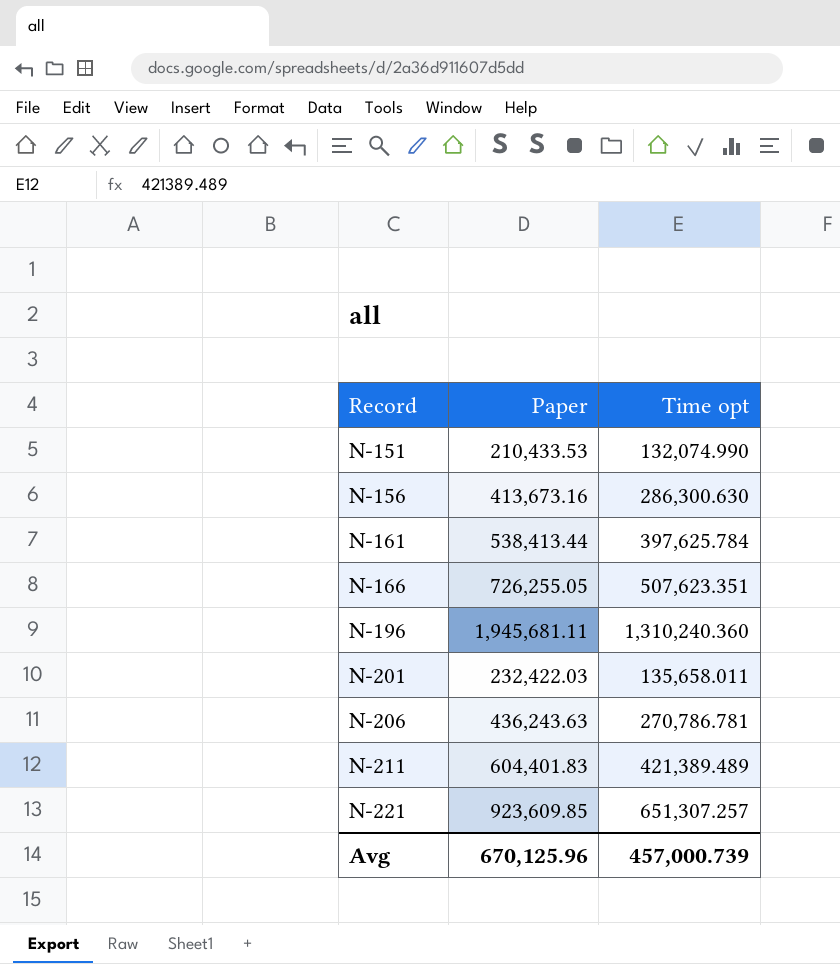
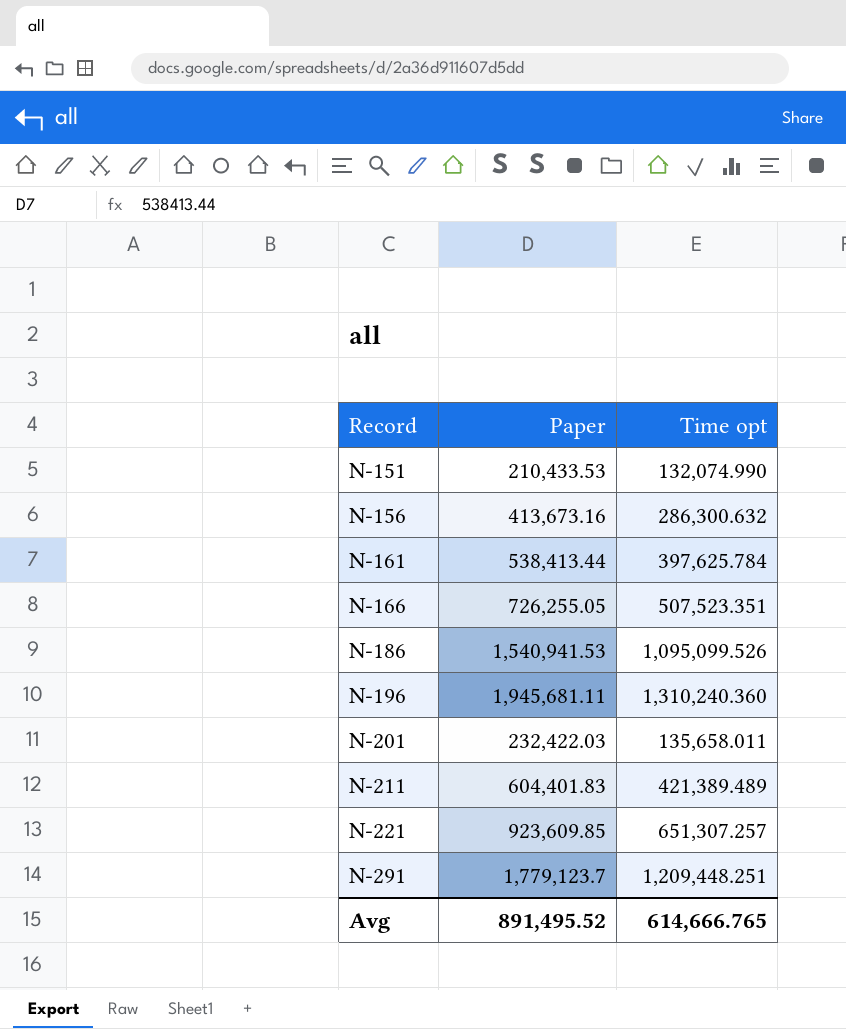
row N-206: 436,243.63 | 270,786.781 -> none
N-156 | Time opt: 286,300.630 -> 286,300.632
N-166 | Time opt: 507,623.351 -> 507,523.351
row N-186: none -> 1,540,941.53 | 1,095,099.526
row N-291: none -> 1,779,123.7 | 1,209,448.251
Avg | Paper: 670,125.96 -> 891,495.52
Avg | Time opt: 457,000.739 -> 614,666.765

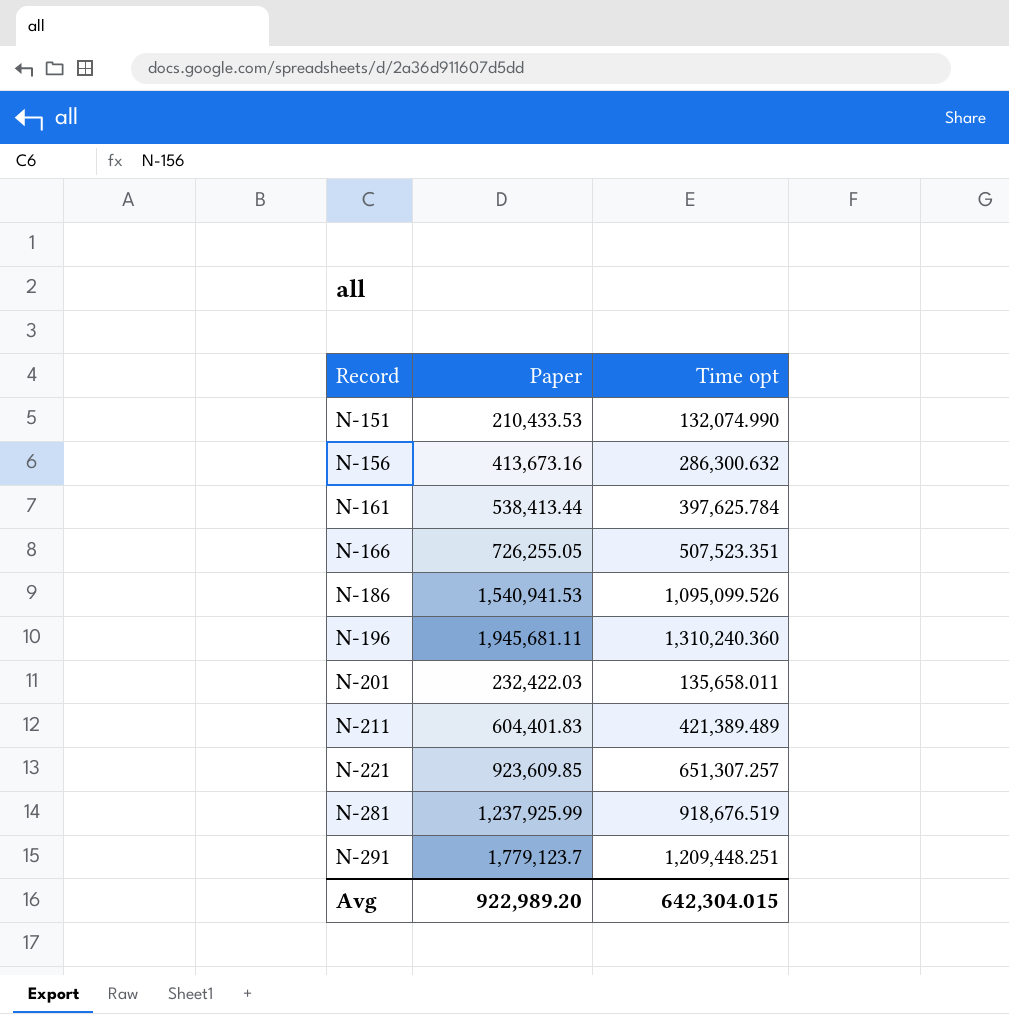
row N-281: none -> 1,237,925.99 | 918,676.519
Avg | Paper: 891,495.52 -> 922,989.20
Avg | Time opt: 614,666.765 -> 642,304.015

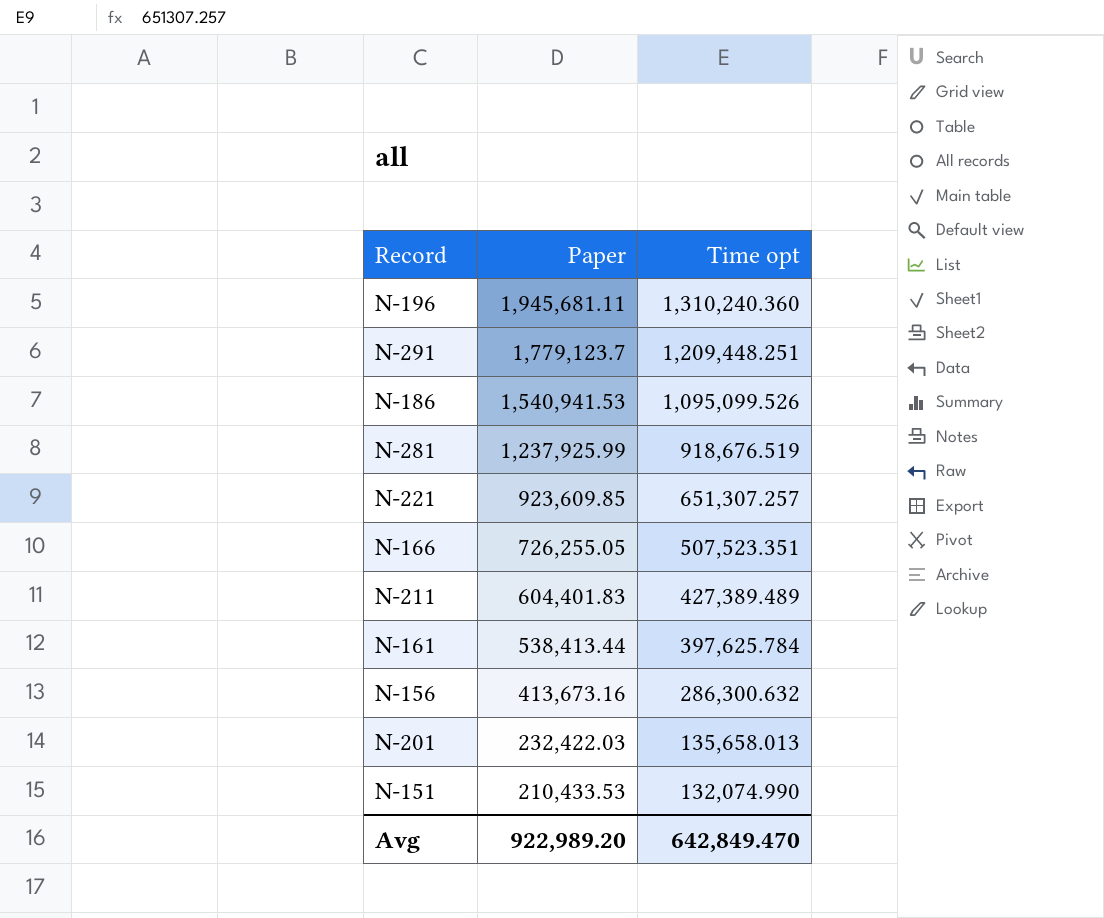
row order: Record ascending -> Paper descending
N-211 | Time opt: 421,389.489 -> 427,389.489
N-201 | Time opt: 135,658.011 -> 135,658.013
Avg | Time opt: 642,304.015 -> 642,849.470

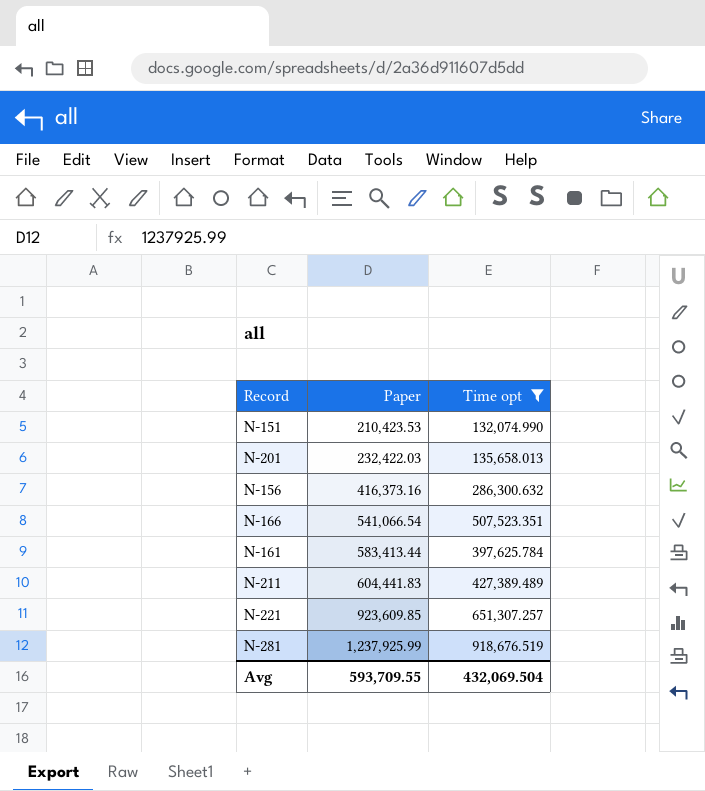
filter: none -> Time opt <= 918,676.519
row order: Paper descending -> Paper ascending
N-151 | Paper: 210,433.53 -> 210,423.53
N-156 | Paper: 413,673.16 -> 416,373.16
N-166 | Paper: 726,255.05 -> 541,066.54
N-161 | Paper: 538,413.44 -> 583,413.44
N-211 | Paper: 604,401.83 -> 604,441.83
Avg | Paper: 922,989.20 -> 593,709.55
Avg | Time opt: 642,849.470 -> 432,069.504

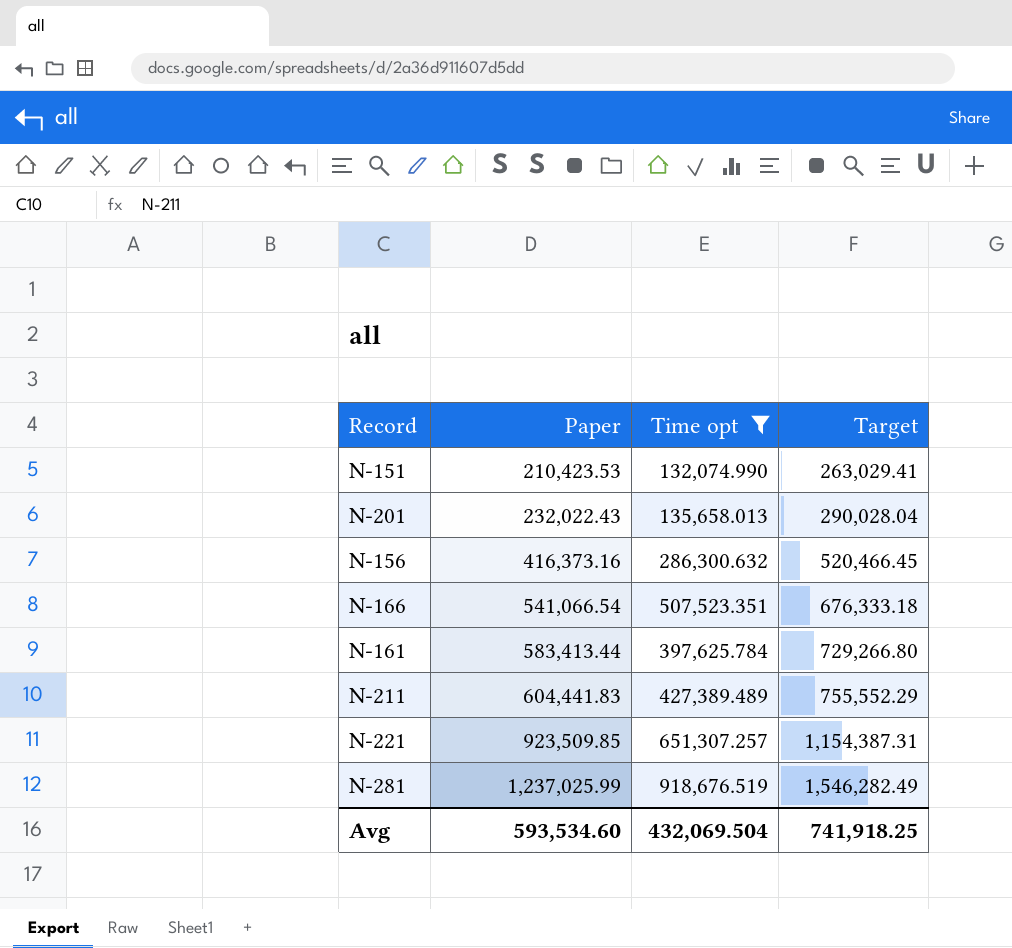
column Target | formula: none -> [Paper] * 1.25
N-201 | Paper: 232,422.03 -> 232,022.43
N-221 | Paper: 923,609.85 -> 923,509.85
N-281 | Paper: 1,237,925.99 -> 1,237,025.99
Avg | Paper: 593,709.55 -> 593,534.60

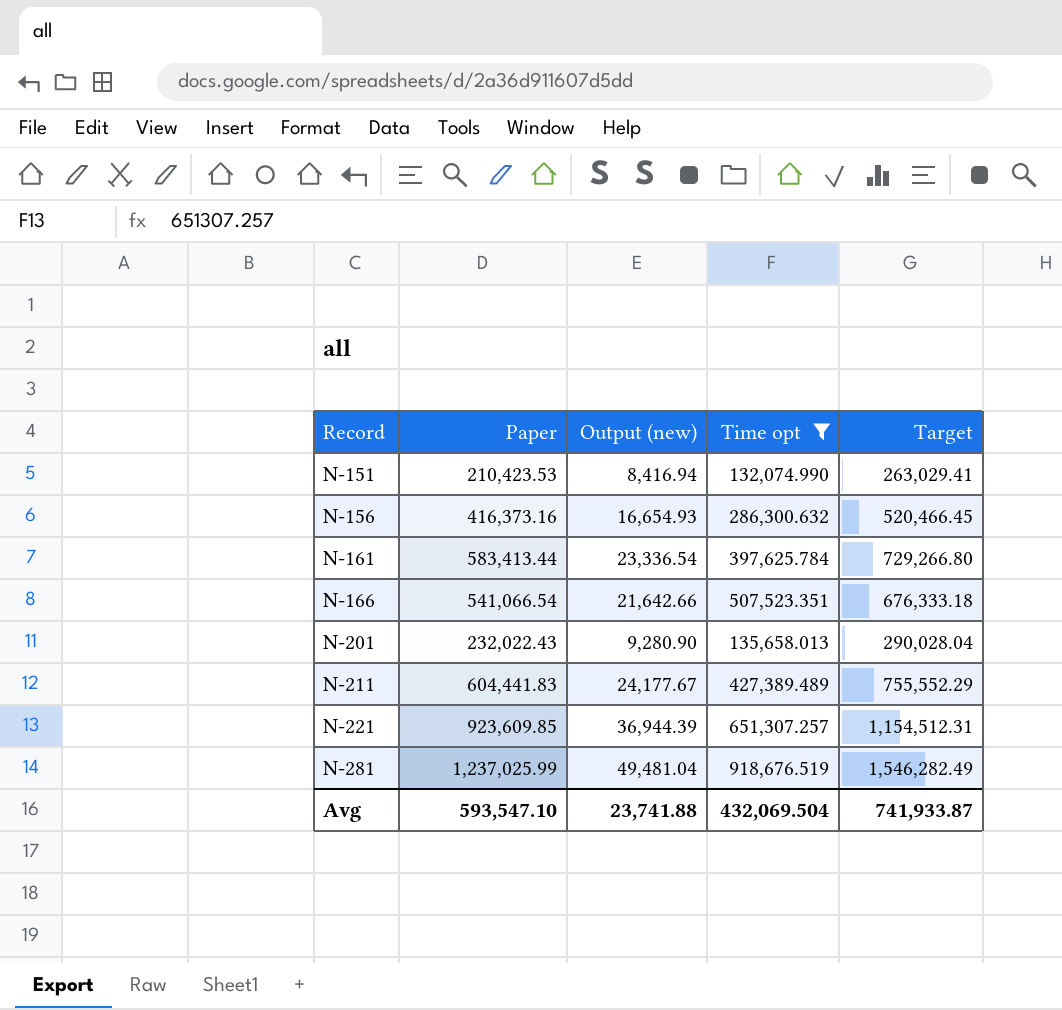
row order: Paper ascending -> Record ascending
column Output (new) | formula: none -> [Paper] * 0.04
N-221 | Paper: 923,509.85 -> 923,609.85
N-221 | Target: 1,154,387.31 -> 1,154,512.31
Avg | Paper: 593,534.60 -> 593,547.10
Avg | Target: 741,918.25 -> 741,933.87

